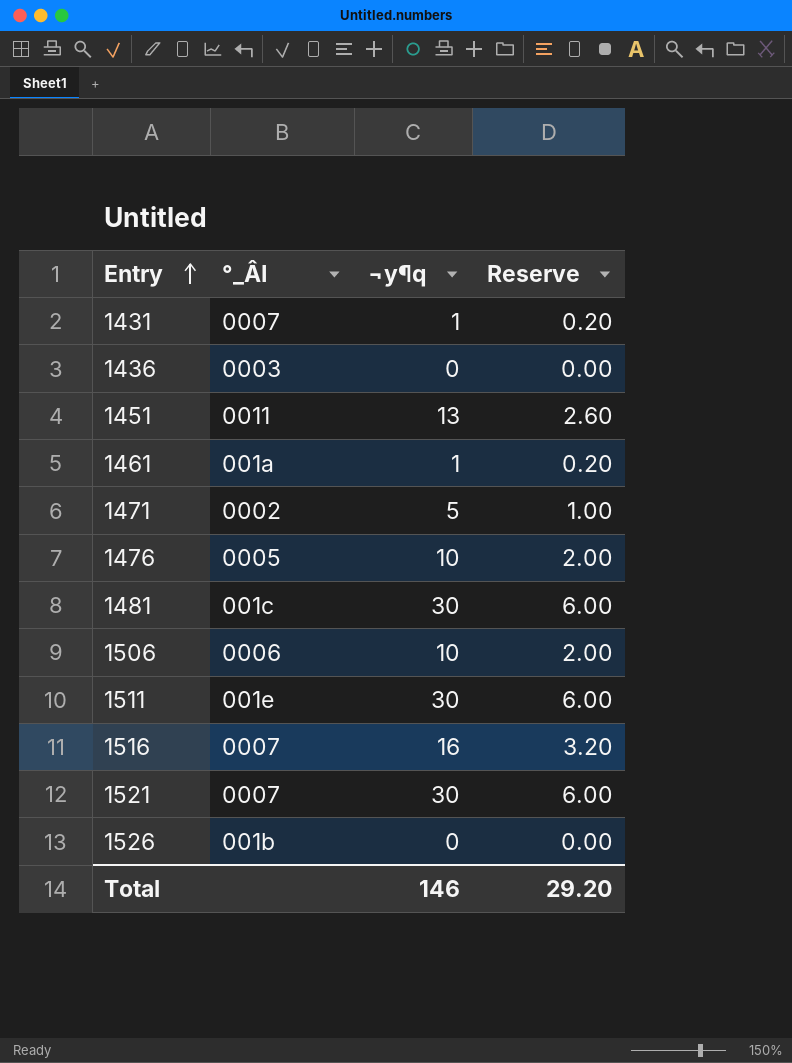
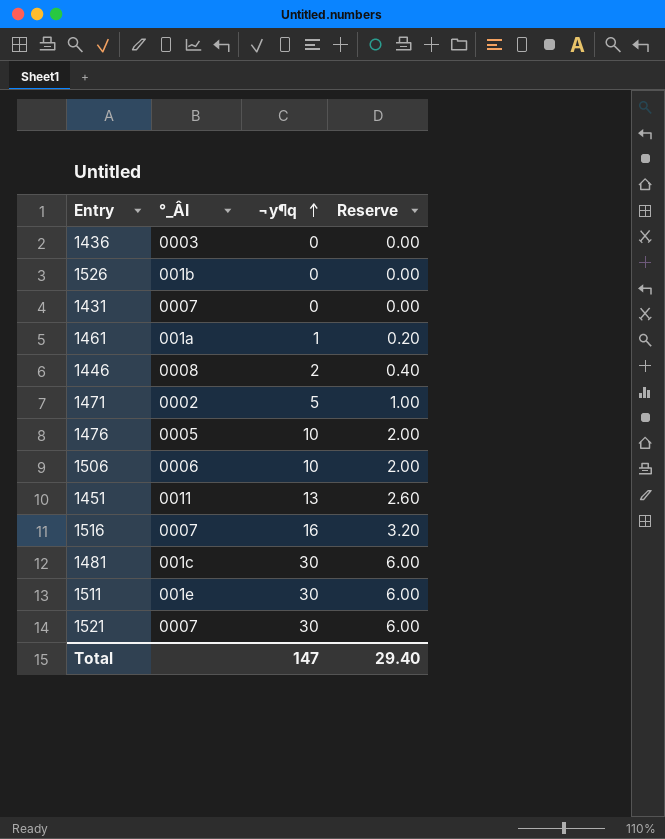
row order: Entry ascending -> ¬y¶q ascending
1431 | ¬y¶q: 1 -> 0
1431 | Reserve: 0.20 -> 0.00
row 1446: none -> 0008 | 2 | 0.40
Total | ¬y¶q: 146 -> 147
Total | Reserve: 29.20 -> 29.40

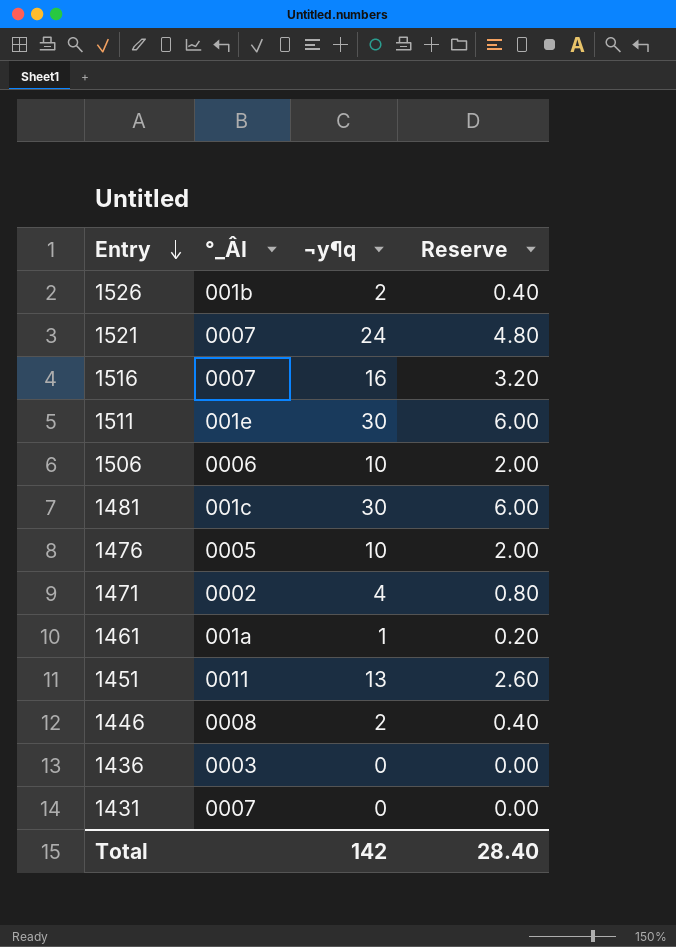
row order: ¬y¶q ascending -> Entry descending
1526 | ¬y¶q: 0 -> 2
1526 | Reserve: 0.00 -> 0.40
1521 | ¬y¶q: 30 -> 24
1521 | Reserve: 6.00 -> 4.80
1471 | ¬y¶q: 5 -> 4
1471 | Reserve: 1.00 -> 0.80
Total | ¬y¶q: 147 -> 142
Total | Reserve: 29.40 -> 28.40

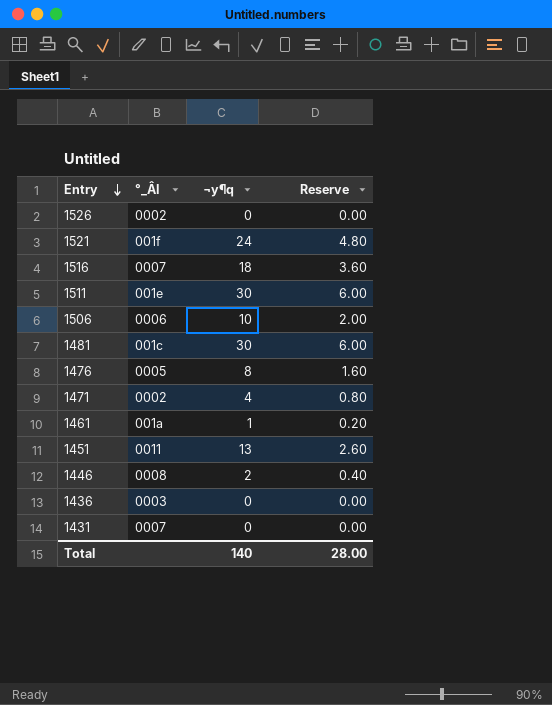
1526 | °_ÂI: 001b -> 0002
1526 | ¬y¶q: 2 -> 0
1526 | Reserve: 0.40 -> 0.00
1521 | °_ÂI: 0007 -> 001f
1516 | ¬y¶q: 16 -> 18
1516 | Reserve: 3.20 -> 3.60
1476 | ¬y¶q: 10 -> 8
1476 | Reserve: 2.00 -> 1.60
Total | ¬y¶q: 142 -> 140
Total | Reserve: 28.40 -> 28.00

